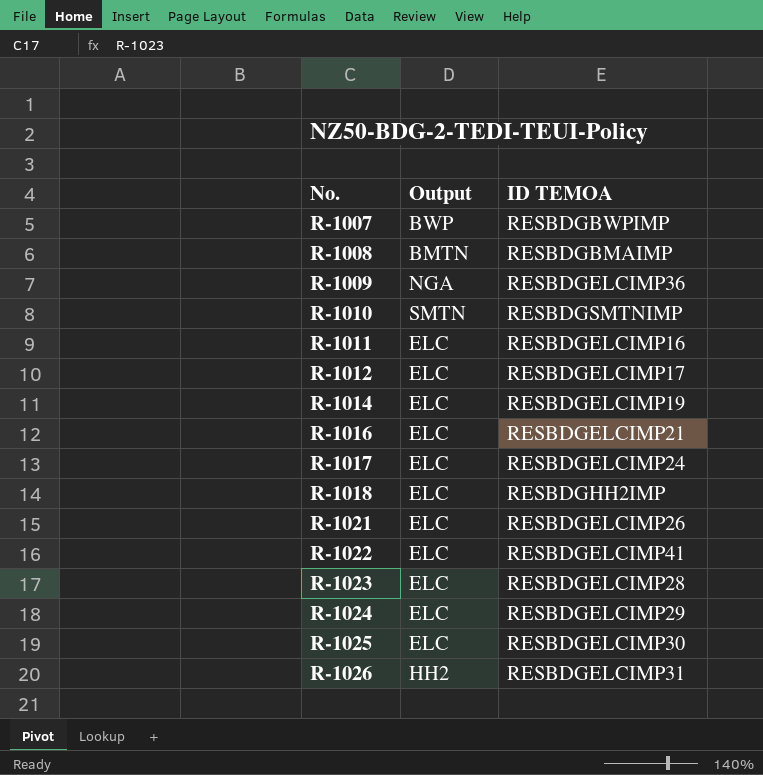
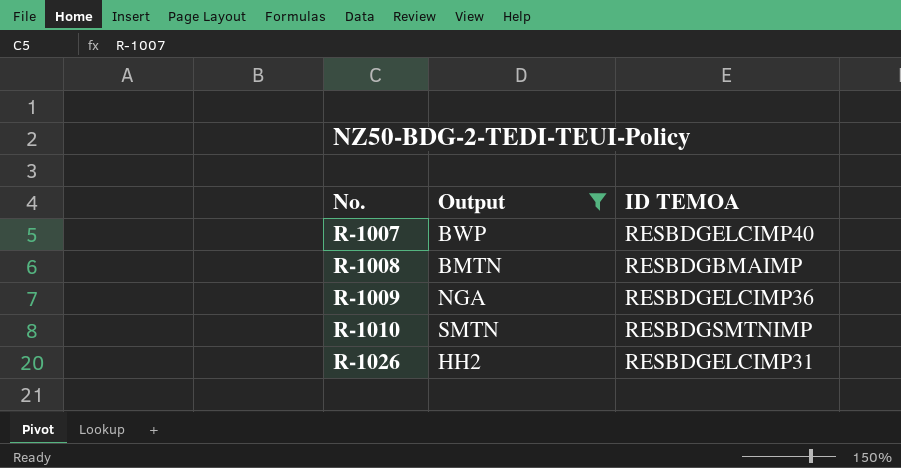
filter: none -> Output != ELC
R-1007 | ID TEMOA: RESBDGBWPIMP -> RESBDGELCIMP40

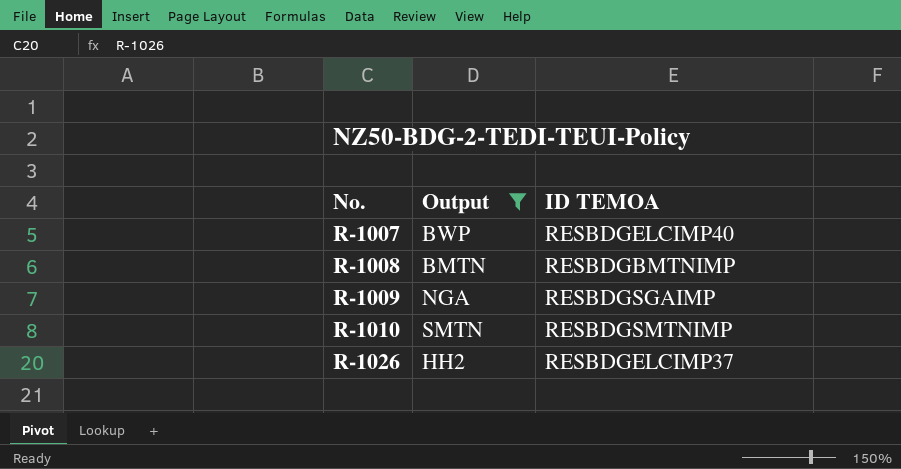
R-1008 | ID TEMOA: RESBDGBMAIMP -> RESBDGBMTNIMP
R-1009 | ID TEMOA: RESBDGELCIMP36 -> RESBDGSGAIMP
R-1026 | ID TEMOA: RESBDGELCIMP31 -> RESBDGELCIMP37

